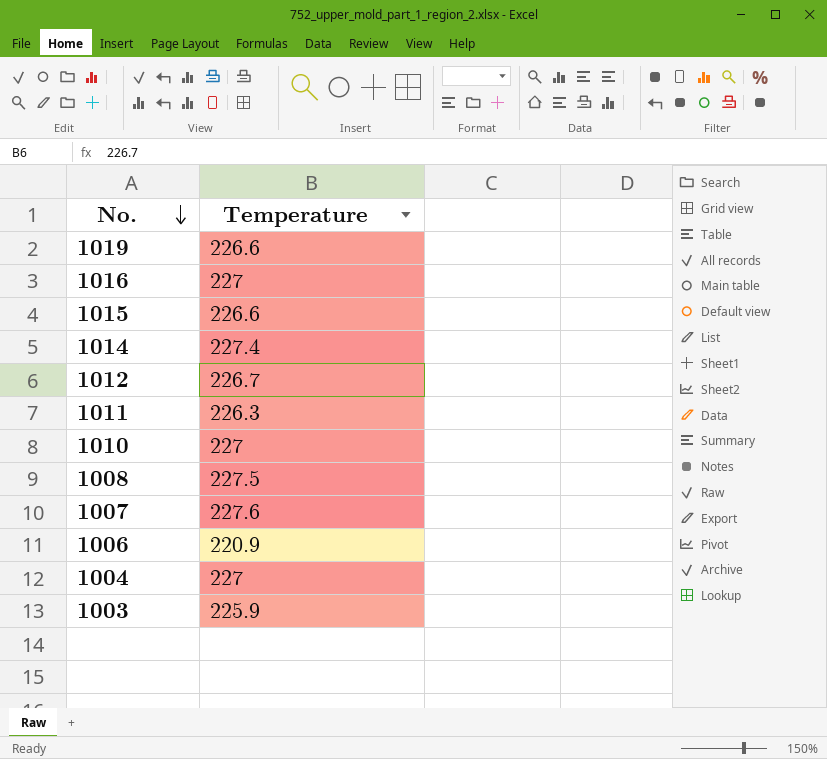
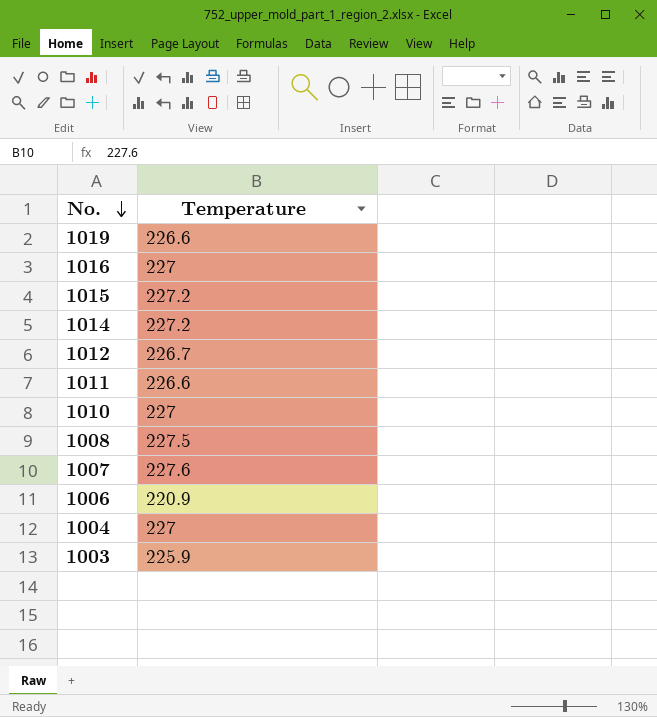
1015 | Temperature: 226.6 -> 227.2
1014 | Temperature: 227.4 -> 227.2
1011 | Temperature: 226.3 -> 226.6

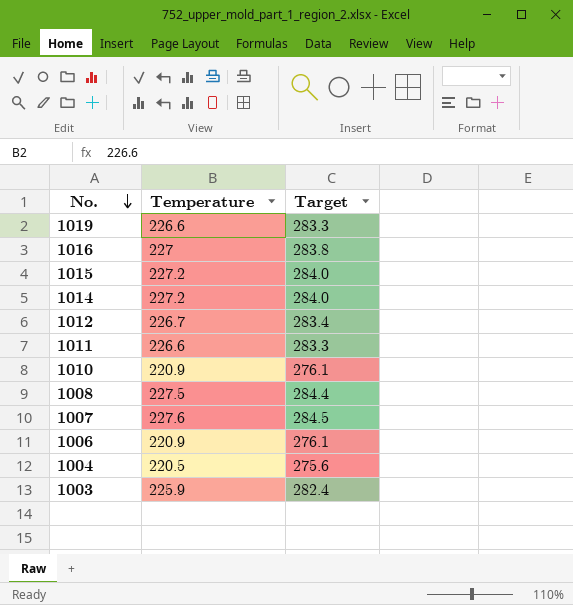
column Target | formula: none -> [Temperature] * 1.25
1010 | Temperature: 227 -> 220.9
1004 | Temperature: 227 -> 220.5

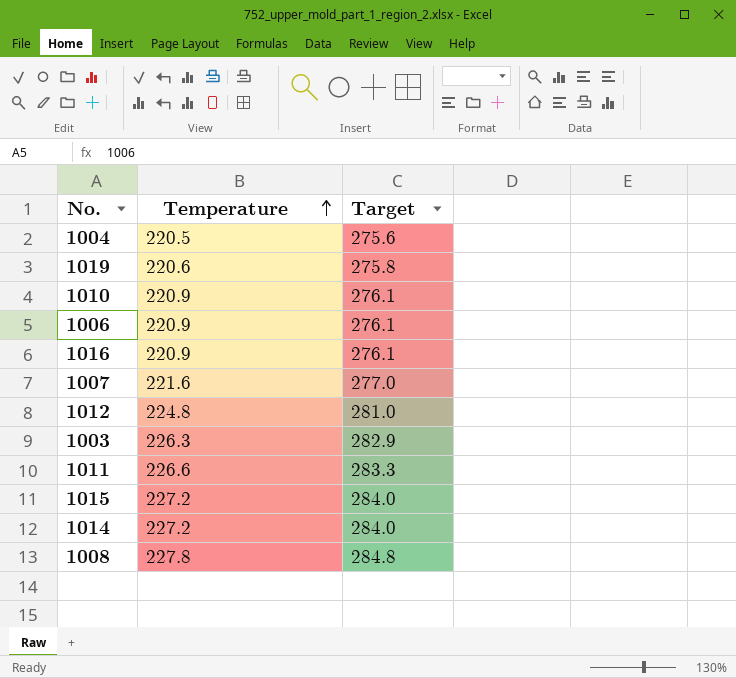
row order: No. descending -> Temperature ascending
1019 | Temperature: 226.6 -> 220.6
1019 | Target: 283.3 -> 275.8
1016 | Temperature: 227 -> 220.9
1016 | Target: 283.8 -> 276.1
1007 | Temperature: 227.6 -> 221.6
1007 | Target: 284.5 -> 277.0
1012 | Temperature: 226.7 -> 224.8
1012 | Target: 283.4 -> 281.0
1003 | Temperature: 225.9 -> 226.3
1003 | Target: 282.4 -> 282.9
1008 | Temperature: 227.5 -> 227.8
1008 | Target: 284.4 -> 284.8

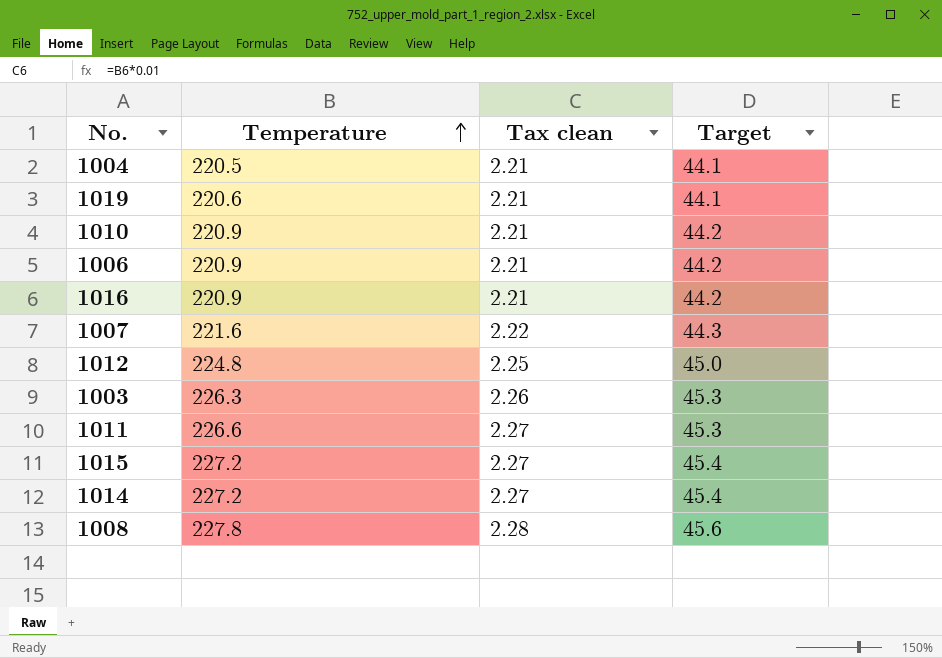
column Tax clean | formula: none -> [Temperature] * 0.01
column Target | formula: [Temperature] * 1.25 -> [Temperature] * 0.2

